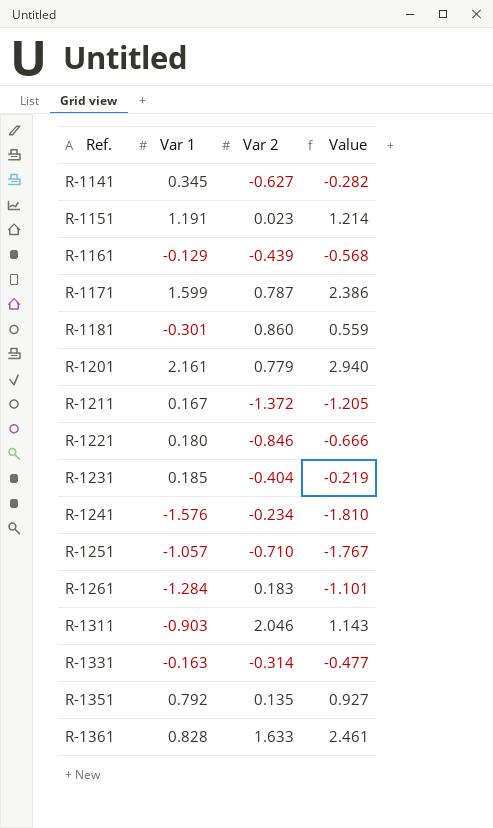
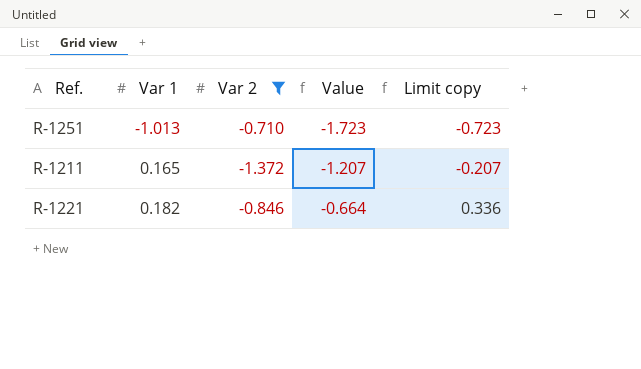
filter: none -> Var 2 <= -0.710
row order: Ref. ascending -> Var 1 ascending
column Limit copy | formula: none -> [Value] + 1
R-1251 | Var 1: -1.057 -> -1.013
R-1251 | Value: -1.767 -> -1.723
R-1211 | Var 1: 0.167 -> 0.165
R-1211 | Value: -1.205 -> -1.207
R-1221 | Var 1: 0.180 -> 0.182
R-1221 | Value: -0.666 -> -0.664

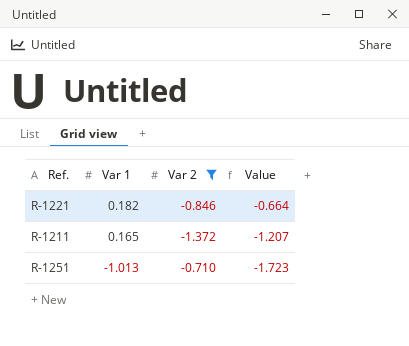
row order: Var 1 ascending -> Var 1 descending
column Limit copy | formula: [Value] + 1 -> none

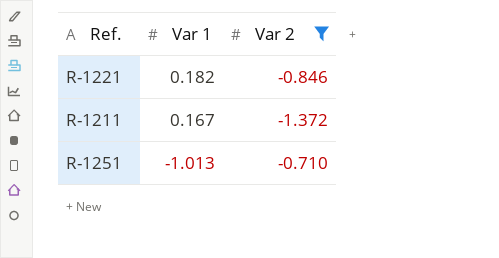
column Value | formula: [Var 1] + [Var 2] -> none
R-1211 | Var 1: 0.165 -> 0.167

